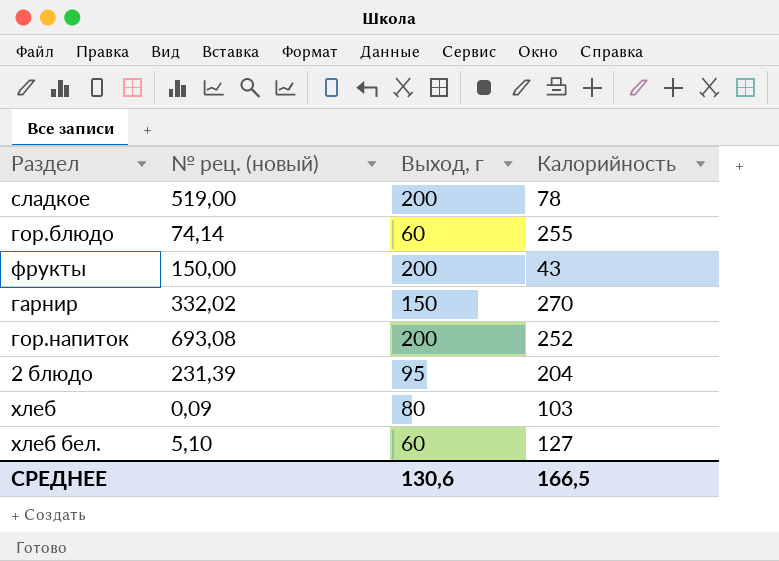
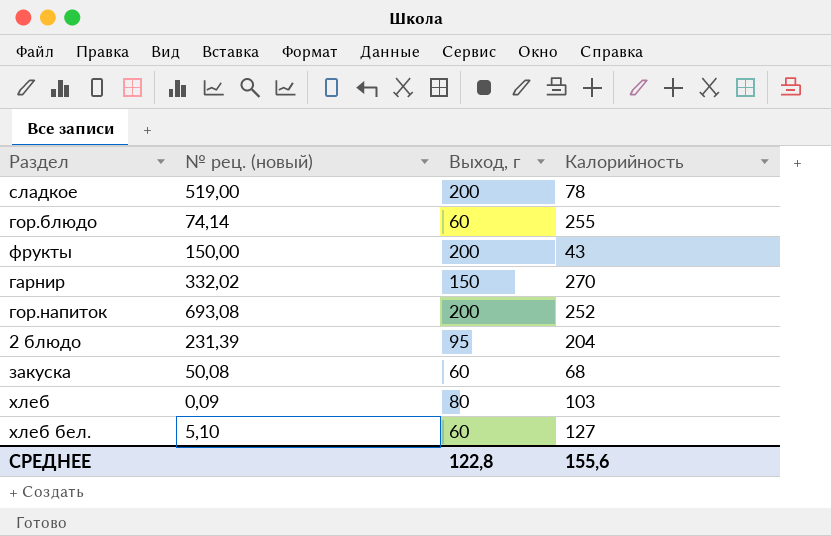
row закуска: none -> 50,08 | 60 | 68
СРЕДНЕЕ | Выход, г: 130,6 -> 122,8
СРЕДНЕЕ | Калорийность: 166,5 -> 155,6

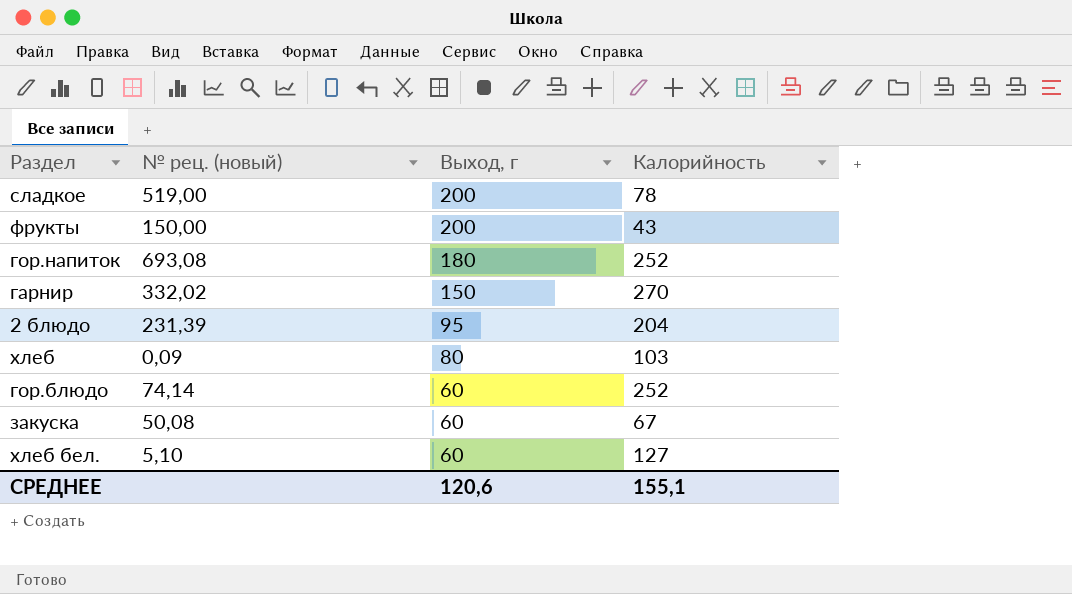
row order: none -> Выход, г descending
гор.напиток | Выход, г: 200 -> 180
гор.блюдо | Калорийность: 255 -> 252
закуска | Калорийность: 68 -> 67
СРЕДНЕЕ | Выход, г: 122,8 -> 120,6
СРЕДНЕЕ | Калорийность: 155,6 -> 155,1

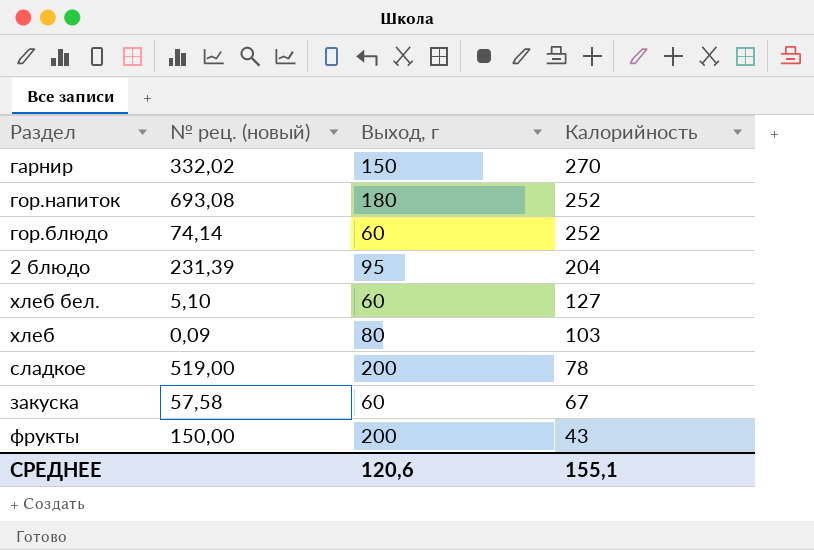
row order: Выход, г descending -> Калорийность descending
закуска | № рец. (новый): 50,08 -> 57,58

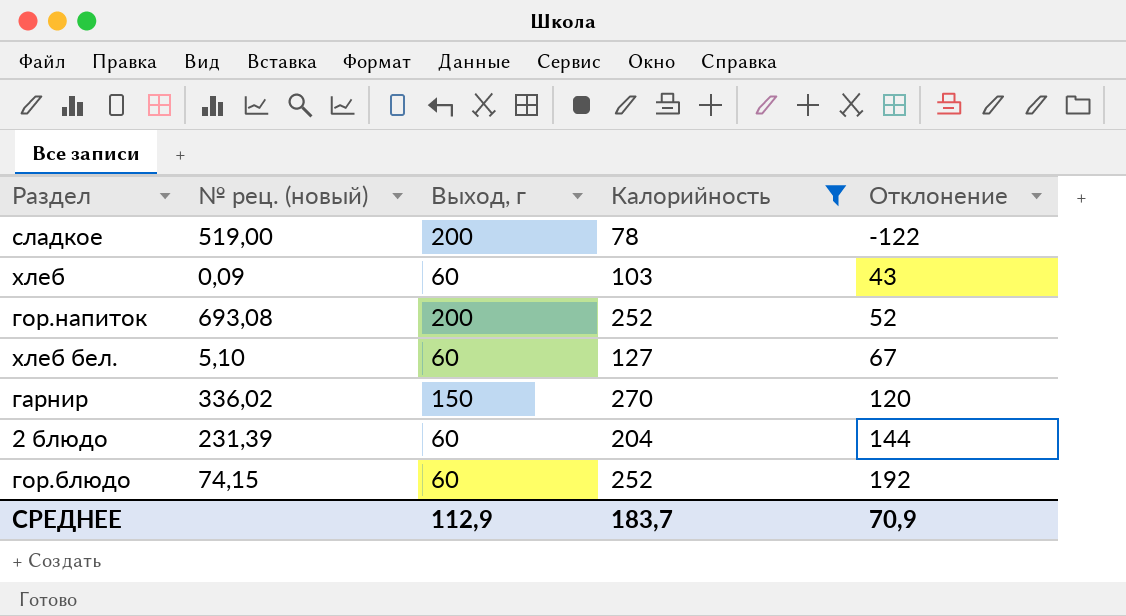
filter: none -> Калорийность >= 78
row order: Калорийность descending -> Отклонение ascending
column Отклонение | formula: none -> [Калорийность] - [Выход, г]
хлеб | Выход, г: 80 -> 60
гор.напиток | Выход, г: 180 -> 200
гарнир | № рец. (новый): 332,02 -> 336,02
2 блюдо | Выход, г: 95 -> 60
гор.блюдо | № рец. (новый): 74,14 -> 74,15
СРЕДНЕЕ | Выход, г: 120,6 -> 112,9
СРЕДНЕЕ | Калорийность: 155,1 -> 183,7

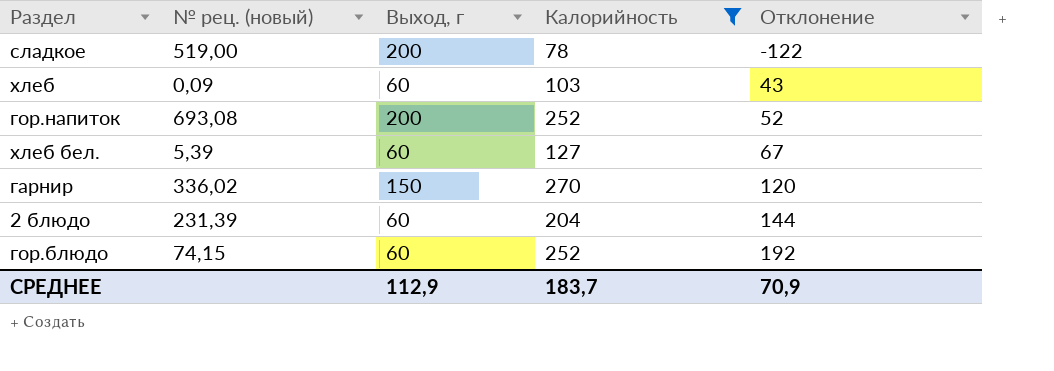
хлеб бел. | № рец. (новый): 5,10 -> 5,39

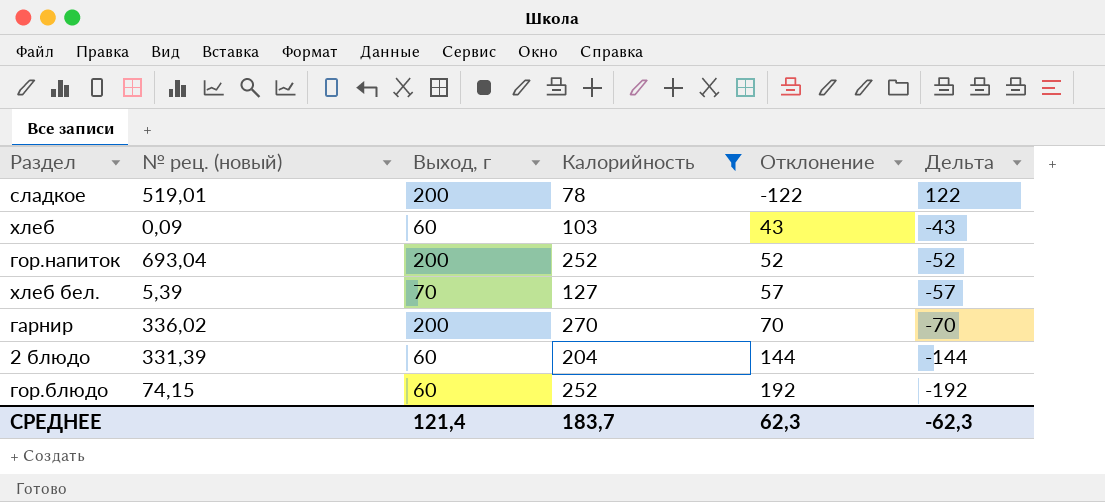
column Дельта | formula: none -> [Выход, г] - [Калорийность]
сладкое | № рец. (новый): 519,00 -> 519,01
гор.напиток | № рец. (новый): 693,08 -> 693,04
хлеб бел. | Выход, г: 60 -> 70
хлеб бел. | Отклонение: 67 -> 57
гарнир | Выход, г: 150 -> 200
гарнир | Отклонение: 120 -> 70
2 блюдо | № рец. (новый): 231,39 -> 331,39
СРЕДНЕЕ | Выход, г: 112,9 -> 121,4
СРЕДНЕЕ | Отклонение: 70,9 -> 62,3

